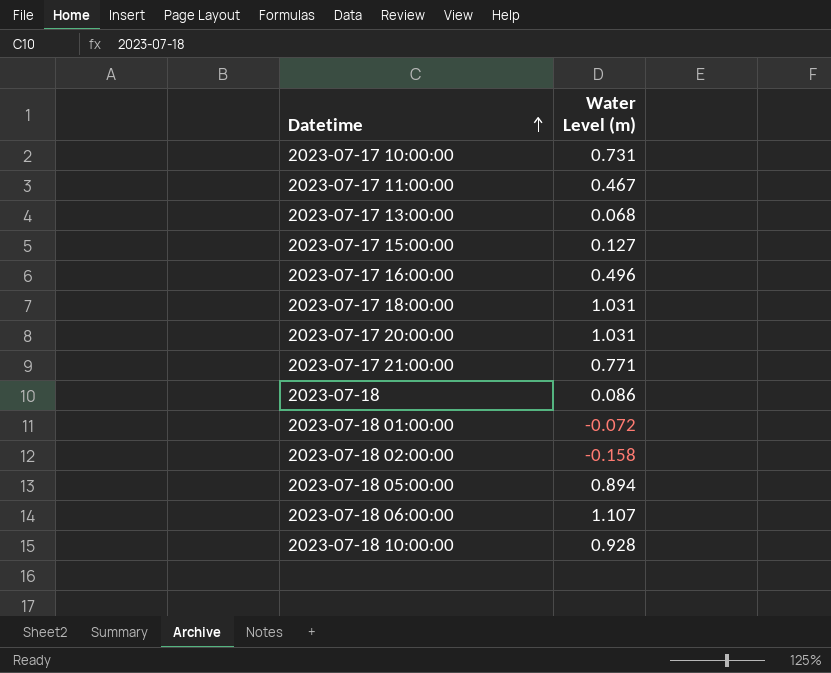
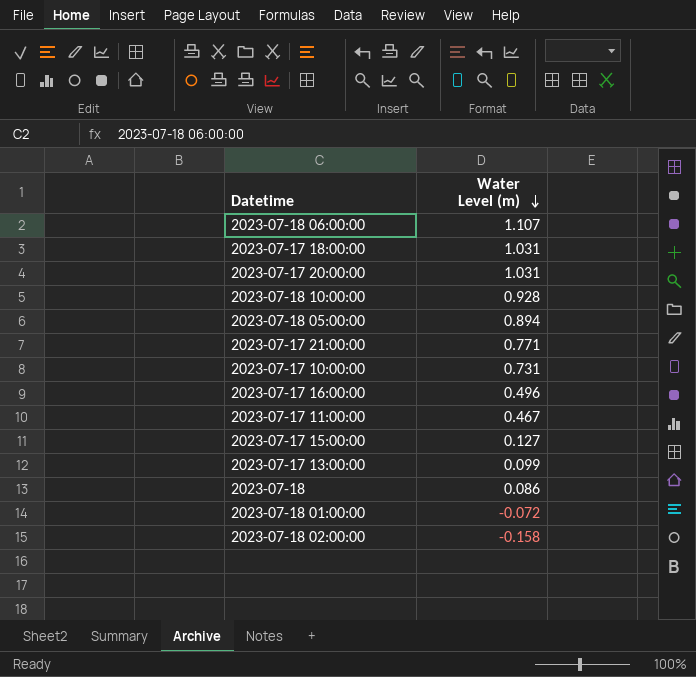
row order: Datetime ascending -> Water Level (m) descending
2023-07-17 13:00:00 | Water Level (m): 0.068 -> 0.099

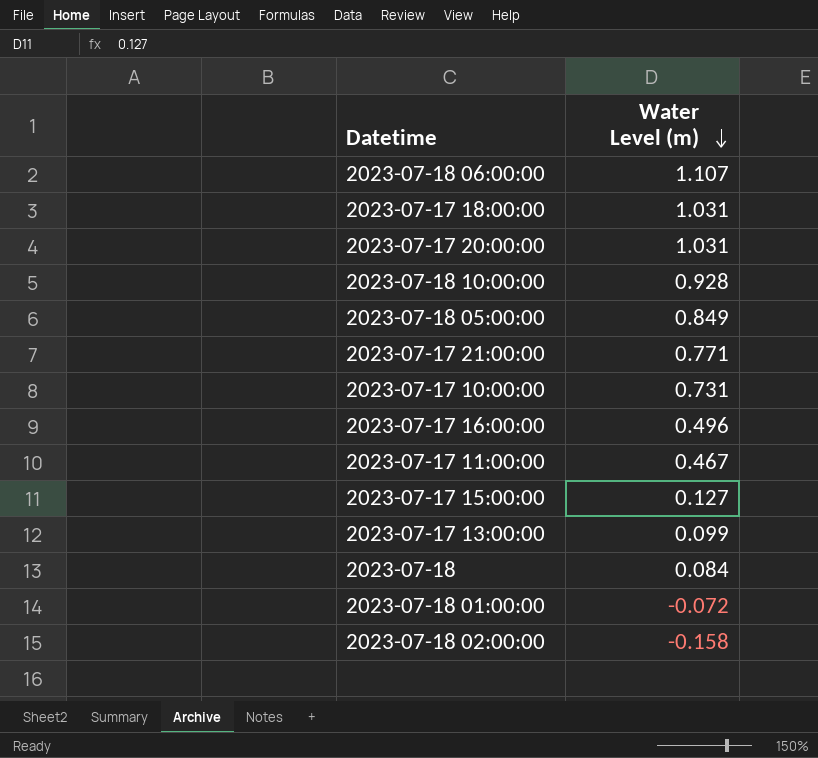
2023-07-18 05:00:00 | Water Level (m): 0.894 -> 0.849
2023-07-18 | Water Level (m): 0.086 -> 0.084

